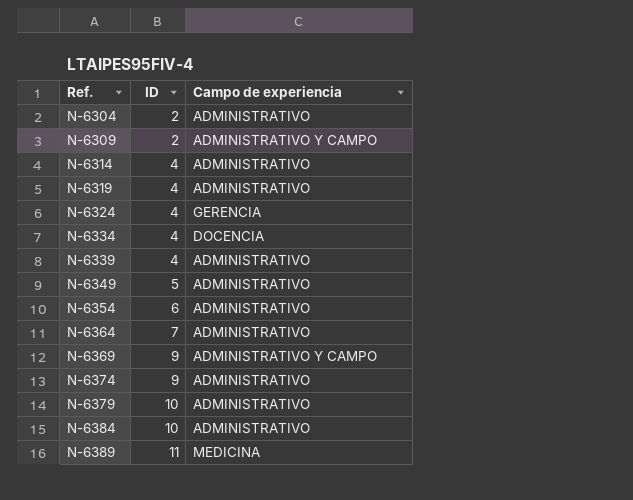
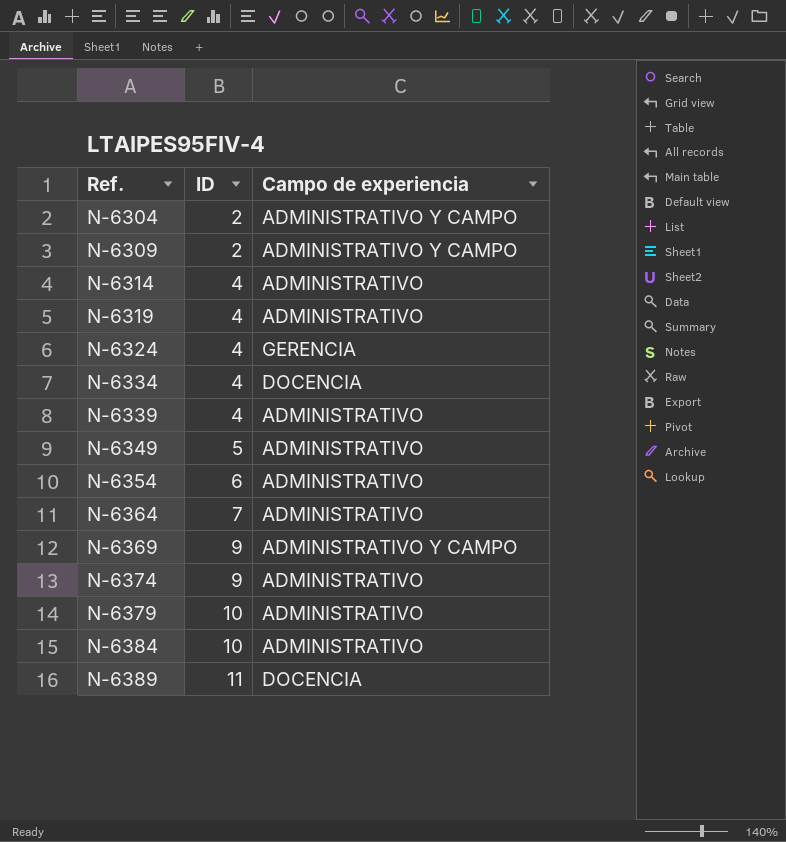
N-6304 | Campo de experiencia: ADMINISTRATIVO -> ADMINISTRATIVO Y CAMPO
N-6389 | Campo de experiencia: MEDICINA -> DOCENCIA

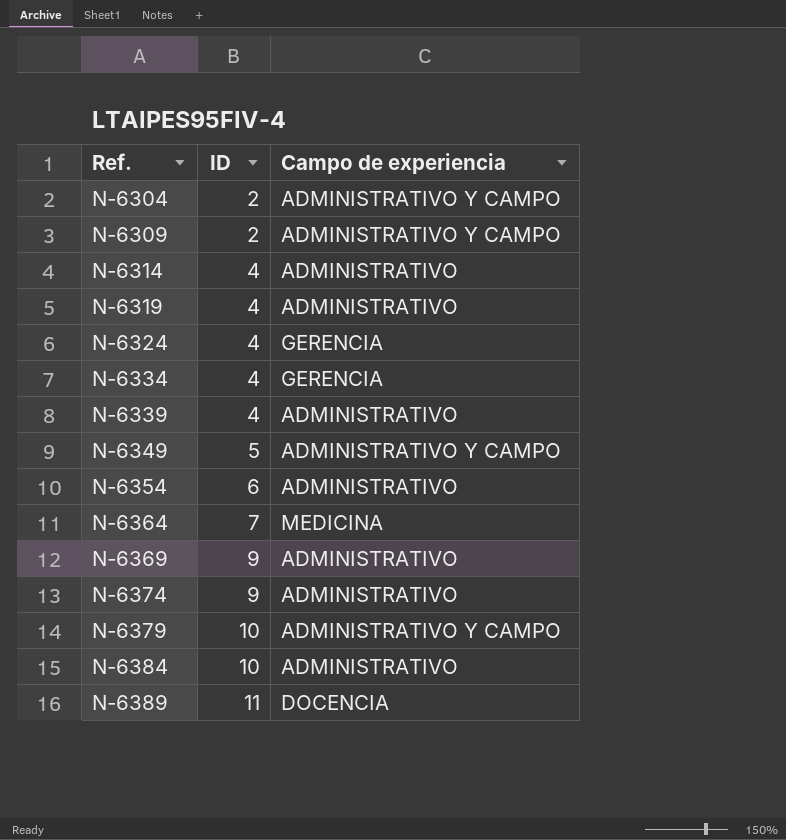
N-6334 | Campo de experiencia: DOCENCIA -> GERENCIA
N-6349 | Campo de experiencia: ADMINISTRATIVO -> ADMINISTRATIVO Y CAMPO
N-6364 | Campo de experiencia: ADMINISTRATIVO -> MEDICINA
N-6369 | Campo de experiencia: ADMINISTRATIVO Y CAMPO -> ADMINISTRATIVO
N-6379 | Campo de experiencia: ADMINISTRATIVO -> ADMINISTRATIVO Y CAMPO

